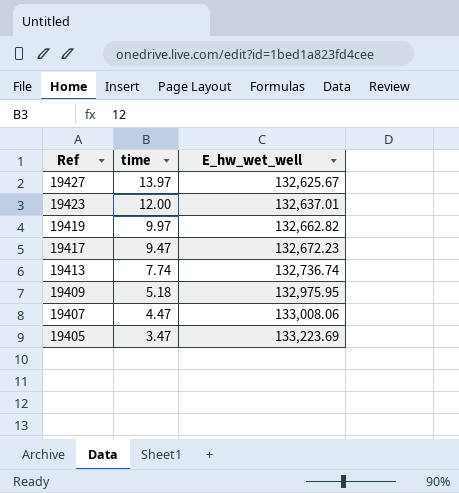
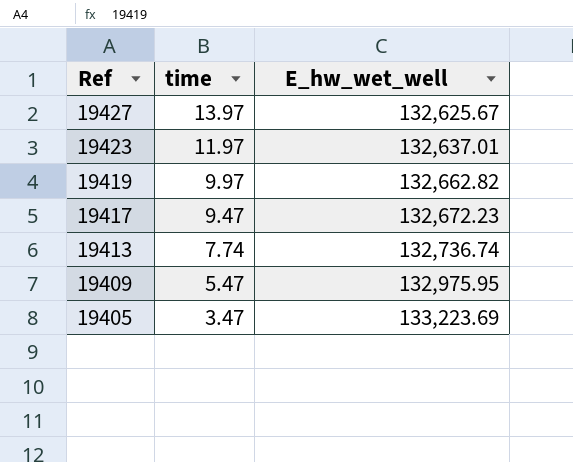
row 19407: 4.47 | 133,008.06 -> none
19423 | time: 12.00 -> 11.97
19409 | time: 5.18 -> 5.47

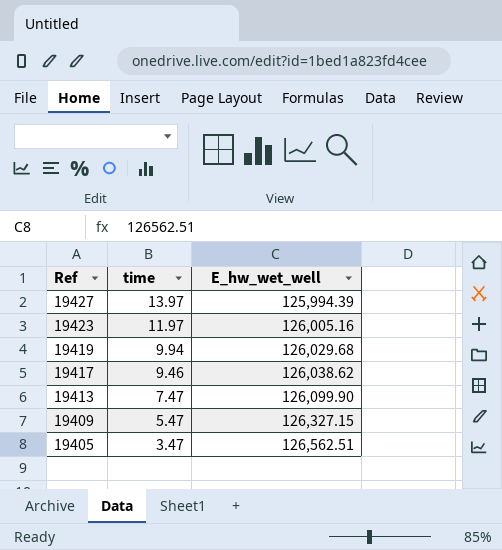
19427 | E_hw_wet_well: 132,625.67 -> 125,994.39
19423 | E_hw_wet_well: 132,637.01 -> 126,005.16
19419 | time: 9.97 -> 9.94
19419 | E_hw_wet_well: 132,662.82 -> 126,029.68
19417 | time: 9.47 -> 9.46
19417 | E_hw_wet_well: 132,672.23 -> 126,038.62
19413 | time: 7.74 -> 7.47
19413 | E_hw_wet_well: 132,736.74 -> 126,099.90
19409 | E_hw_wet_well: 132,975.95 -> 126,327.15
19405 | E_hw_wet_well: 133,223.69 -> 126,562.51

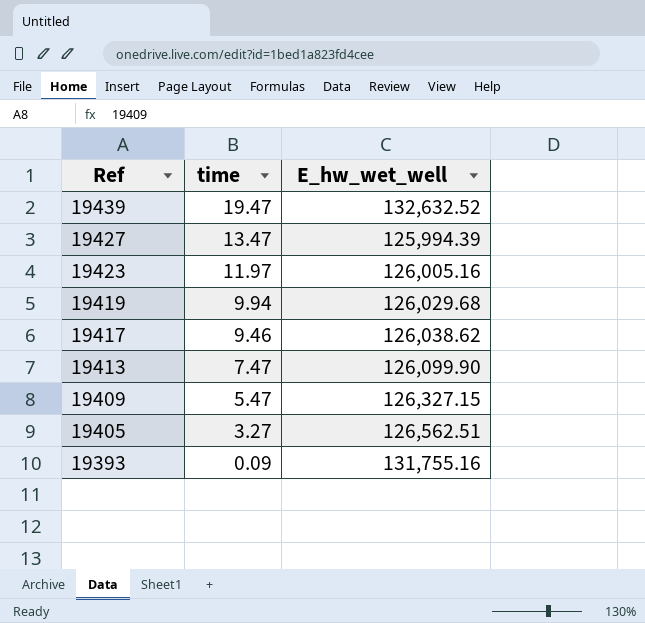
row 19439: none -> 19.47 | 132,632.52
19427 | time: 13.97 -> 13.47
19405 | time: 3.47 -> 3.27
row 19393: none -> 0.09 | 131,755.16

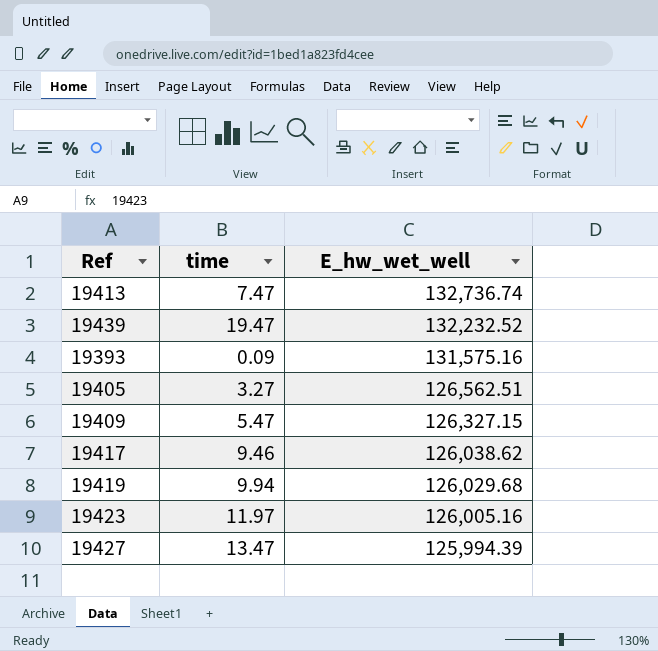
row order: Ref descending -> E_hw_wet_well descending
19413 | E_hw_wet_well: 126,099.90 -> 132,736.74
19439 | E_hw_wet_well: 132,632.52 -> 132,232.52
19393 | E_hw_wet_well: 131,755.16 -> 131,575.16

